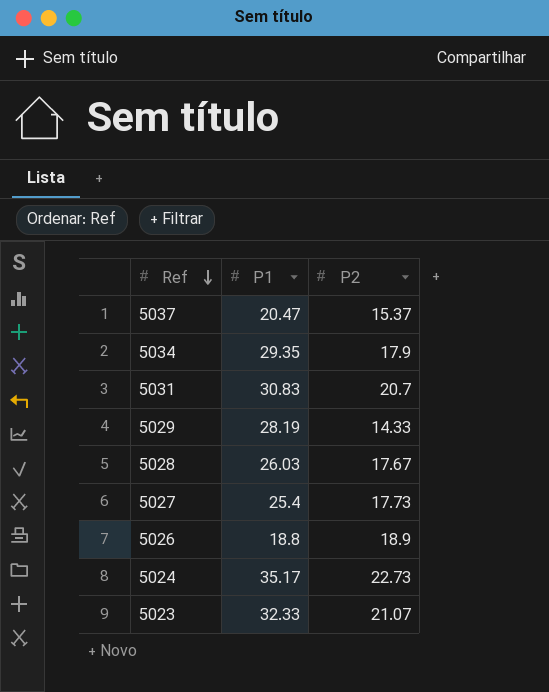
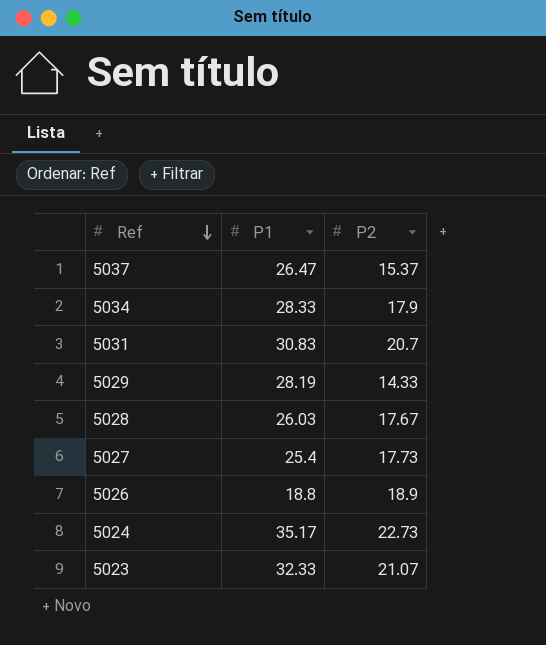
5037 | P1: 20.47 -> 26.47
5034 | P1: 29.35 -> 28.33

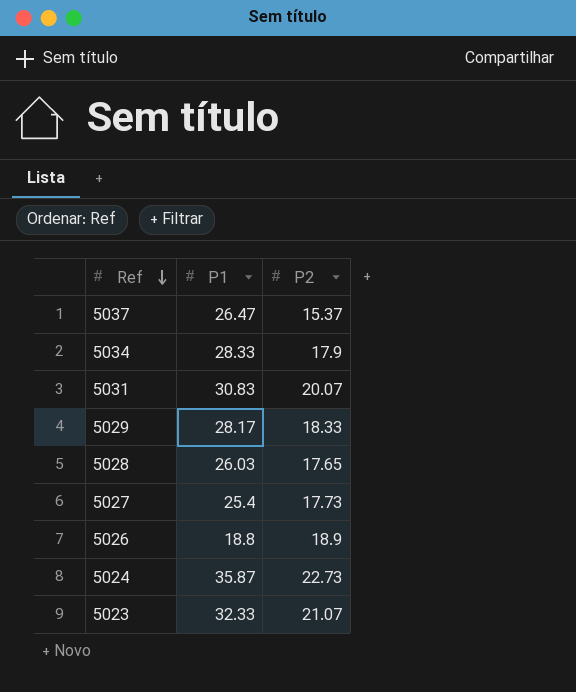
5031 | P2: 20.7 -> 20.07
5029 | P1: 28.19 -> 28.17
5029 | P2: 14.33 -> 18.33
5028 | P2: 17.67 -> 17.65
5024 | P1: 35.17 -> 35.87

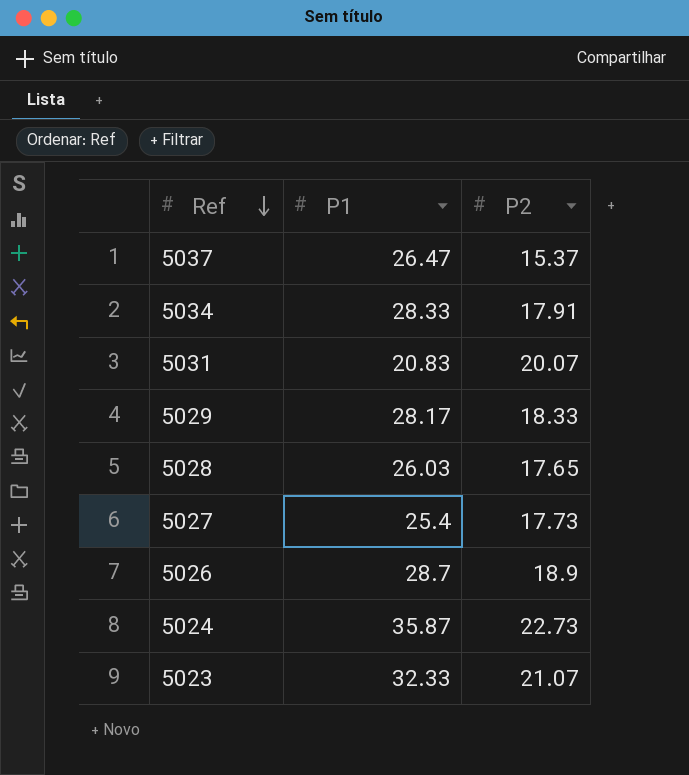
5034 | P2: 17.9 -> 17.91
5031 | P1: 30.83 -> 20.83
5026 | P1: 18.8 -> 28.7

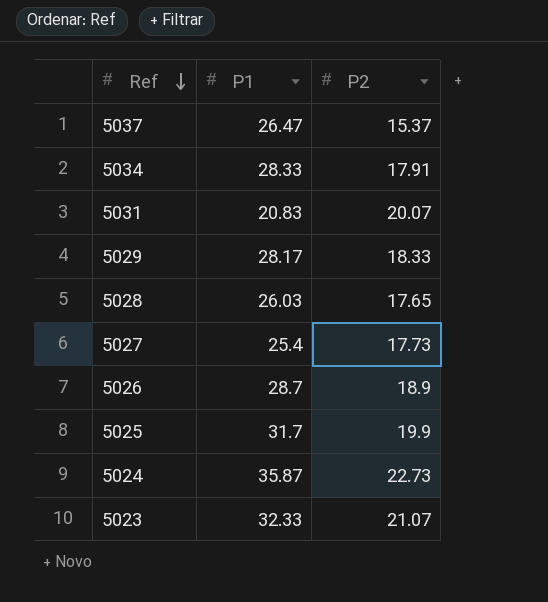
row 5025: none -> 31.7 | 19.9

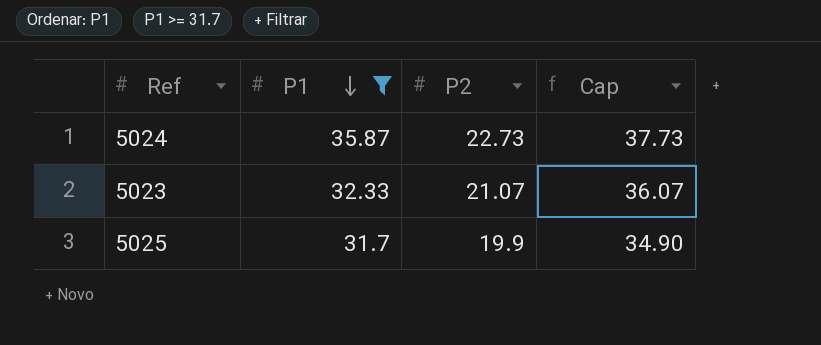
filter: none -> P1 >= 31.7
row order: Ref descending -> P1 descending
column Cap | formula: none -> [P2] + 15

